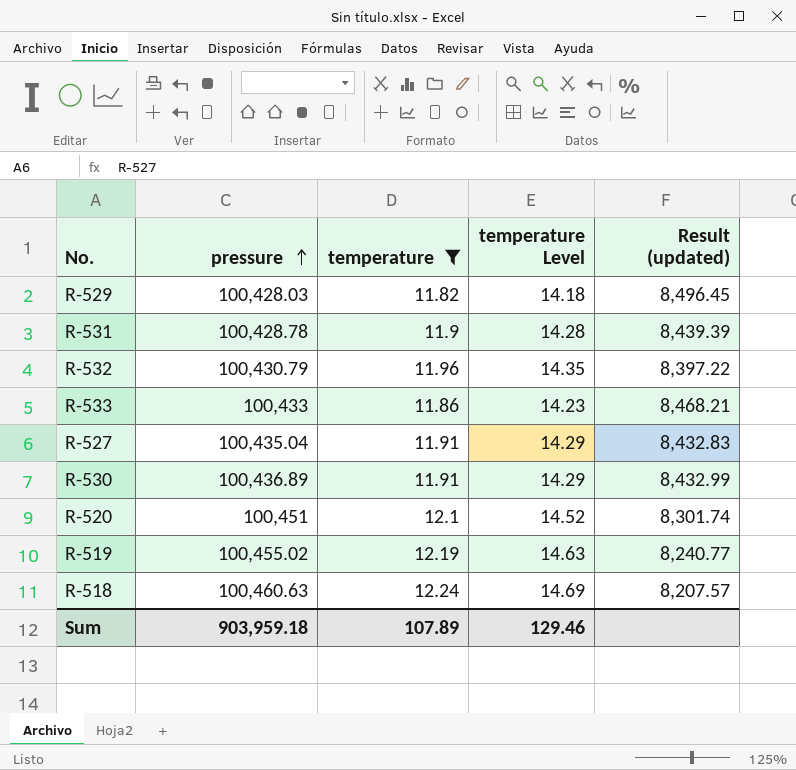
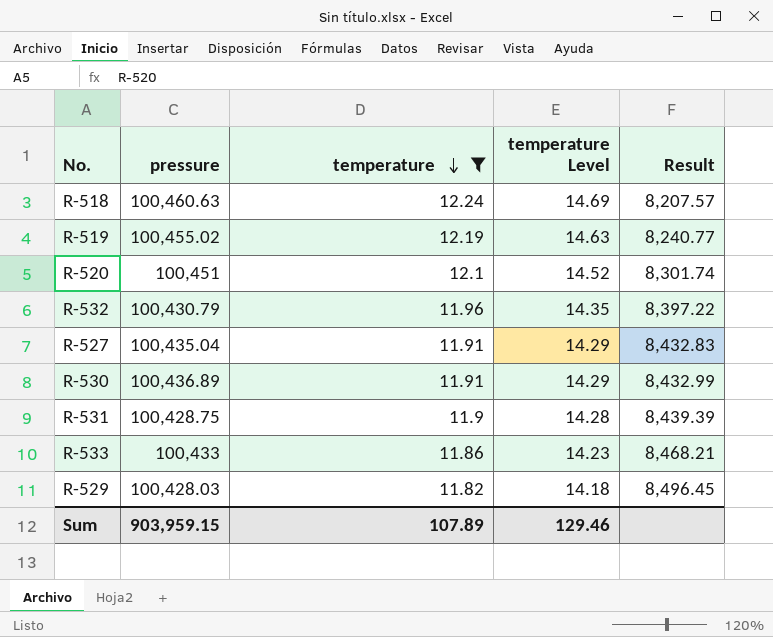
row order: pressure ascending -> temperature descending
column name: Result (updated) -> Result
R-531 | pressure: 100,428.78 -> 100,428.75
Sum | pressure: 903,959.18 -> 903,959.15

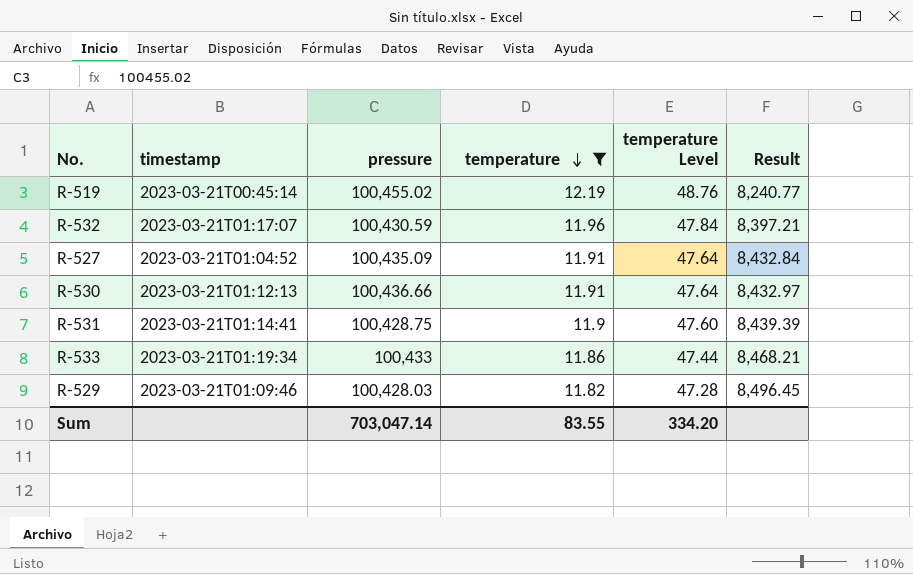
column timestamp | position: none -> 2
column temperature Level | formula: [temperature] * 1.2 -> [temperature] * 4
row R-518: 100,460.63 | 12.24 | 14.69 | 8,207.57 -> none
row R-520: 100,451 | 12.1 | 14.52 | 8,301.74 -> none
R-532 | pressure: 100,430.79 -> 100,430.59
R-532 | Result: 8,397.22 -> 8,397.21
R-527 | pressure: 100,435.04 -> 100,435.09
R-527 | Result: 8,432.83 -> 8,432.84
R-530 | pressure: 100,436.89 -> 100,436.66
R-530 | Result: 8,432.99 -> 8,432.97
Sum | pressure: 903,959.15 -> 703,047.14
Sum | temperature: 107.89 -> 83.55
Sum | temperature Level: 129.46 -> 334.20

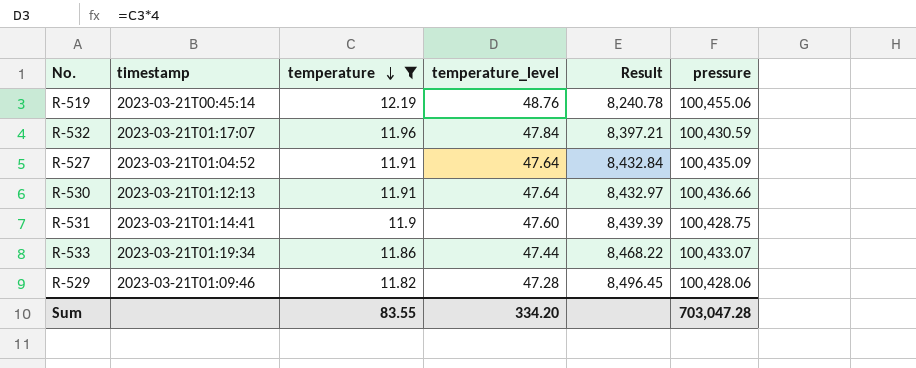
column name: temperature Level -> temperature_level
column pressure | position: 3 -> 6
R-519 | Result: 8,240.77 -> 8,240.78
R-519 | pressure: 100,455.02 -> 100,455.06
R-533 | Result: 8,468.21 -> 8,468.22
R-533 | pressure: 100,433 -> 100,433.07
R-529 | pressure: 100,428.03 -> 100,428.06
Sum | pressure: 703,047.14 -> 703,047.28

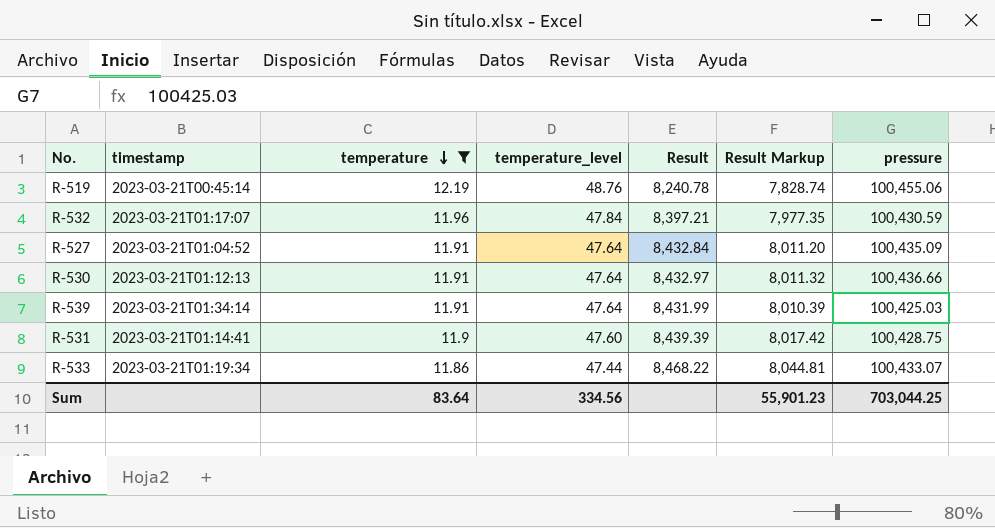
column Result Markup | formula: none -> [Result] * 0.95
row R-529: 2023-03-21T01:09:46 | 11.82 | 47.28 | 8,496.45 | 100,428.06 -> none
row R-539: none -> 2023-03-21T01:34:14 | 11.91 | 47.64 | 8,431.99 | 8,010.39 | 100,425.03
Sum | temperature: 83.55 -> 83.64
Sum | temperature_level: 334.20 -> 334.56
Sum | pressure: 703,047.28 -> 703,044.25

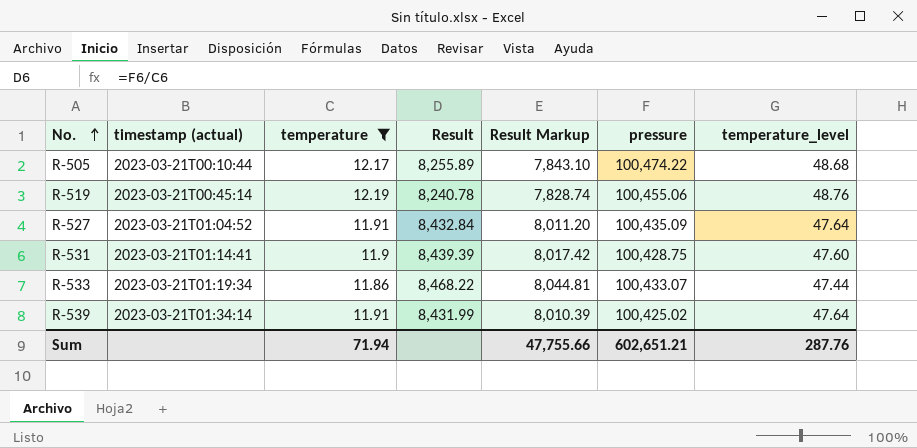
row order: temperature descending -> No. ascending
column name: timestamp -> timestamp (actual)
column temperature_level | position: 4 -> 7
row R-532: 2023-03-21T01:17:07 | 11.96 | 47.84 | 8,397.21 | 7,977.35 | 100,430.59 -> none
row R-530: 2023-03-21T01:12:13 | 11.91 | 47.64 | 8,432.97 | 8,011.32 | 100,436.66 -> none
row R-505: none -> 2023-03-21T00:10:44 | 12.17 | 8,255.89 | 7,843.10 | 100,474.22 | 48.68
R-539 | pressure: 100,425.03 -> 100,425.02
Sum | temperature: 83.64 -> 71.94
Sum | Result Markup: 55,901.23 -> 47,755.66
Sum | pressure: 703,044.25 -> 602,651.21
Sum | temperature_level: 334.56 -> 287.76

